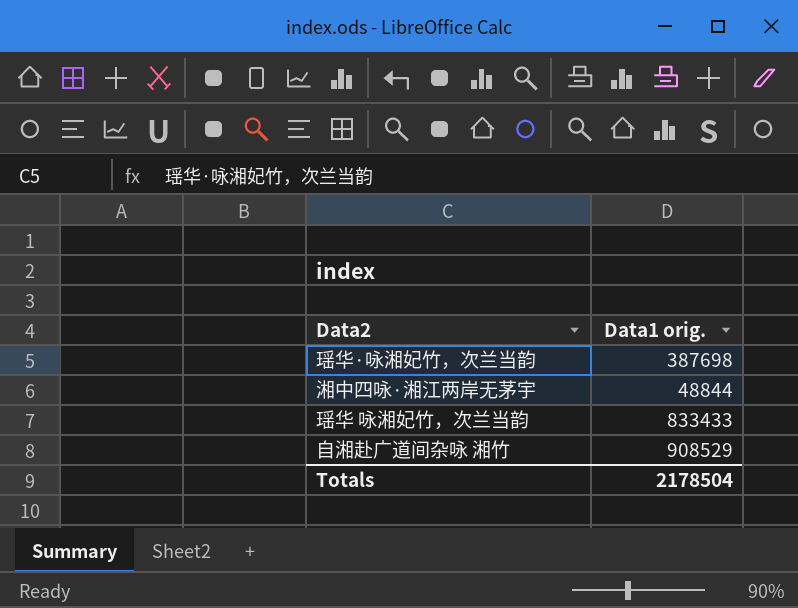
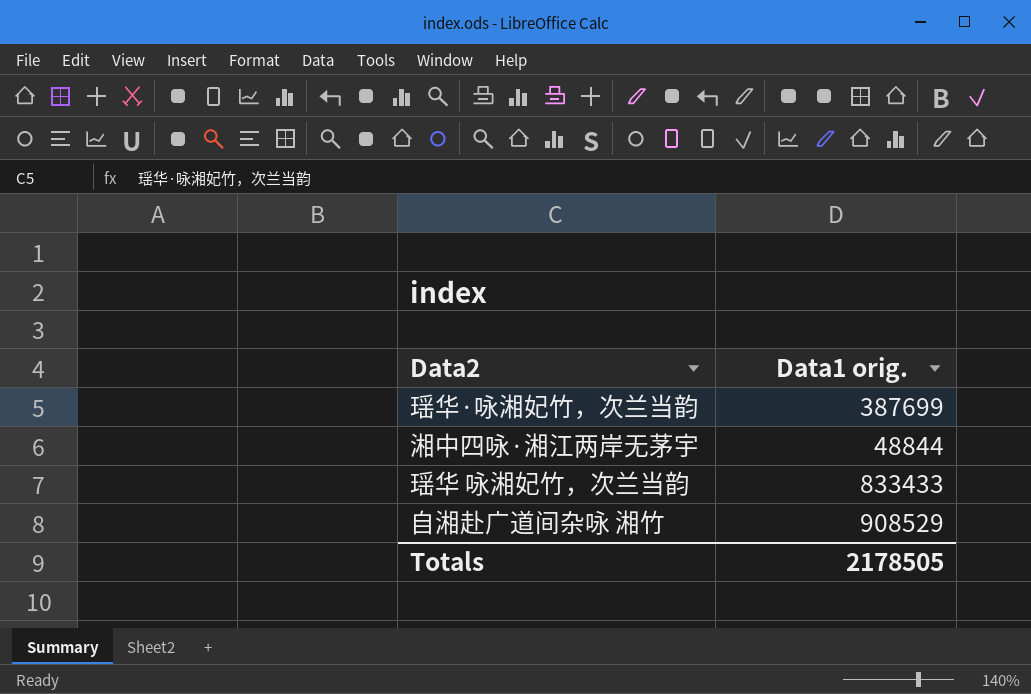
瑶华·咏湘妃竹，次兰当韵 | Data1 orig.: 387698 -> 387699
Totals | Data1 orig.: 2178504 -> 2178505

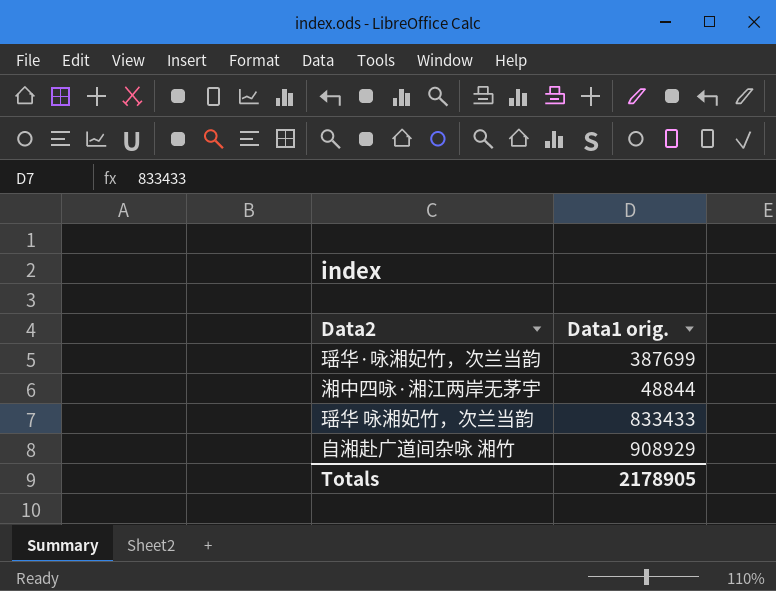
自湘赴广道间杂咏 湘竹 | Data1 orig.: 908529 -> 908929
Totals | Data1 orig.: 2178505 -> 2178905

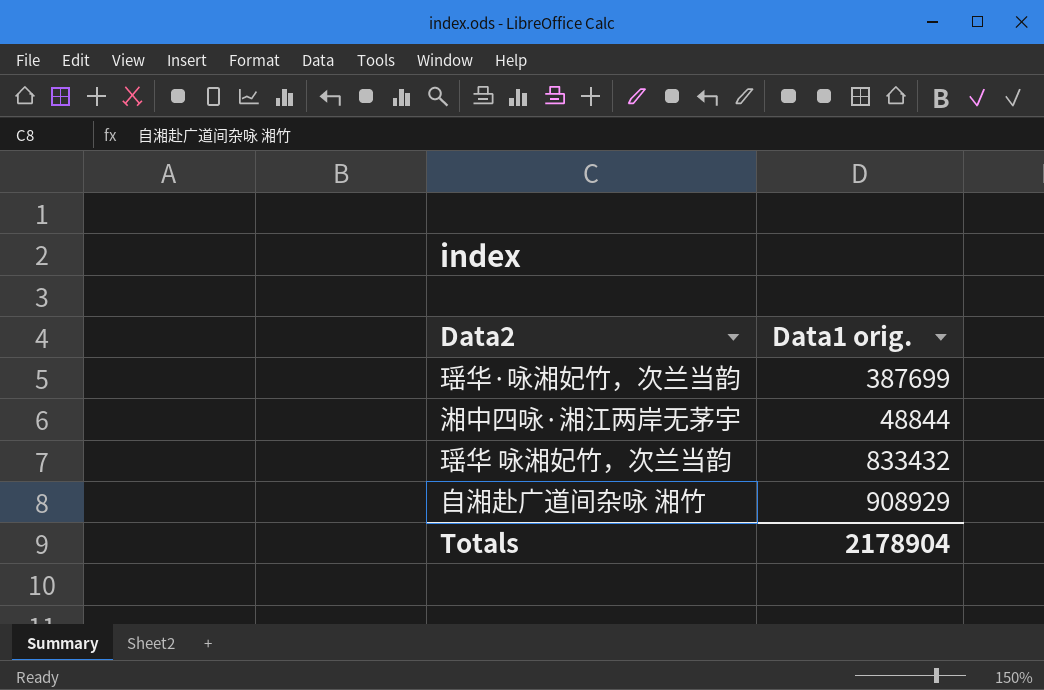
瑶华 咏湘妃竹，次兰当韵 | Data1 orig.: 833433 -> 833432
Totals | Data1 orig.: 2178905 -> 2178904

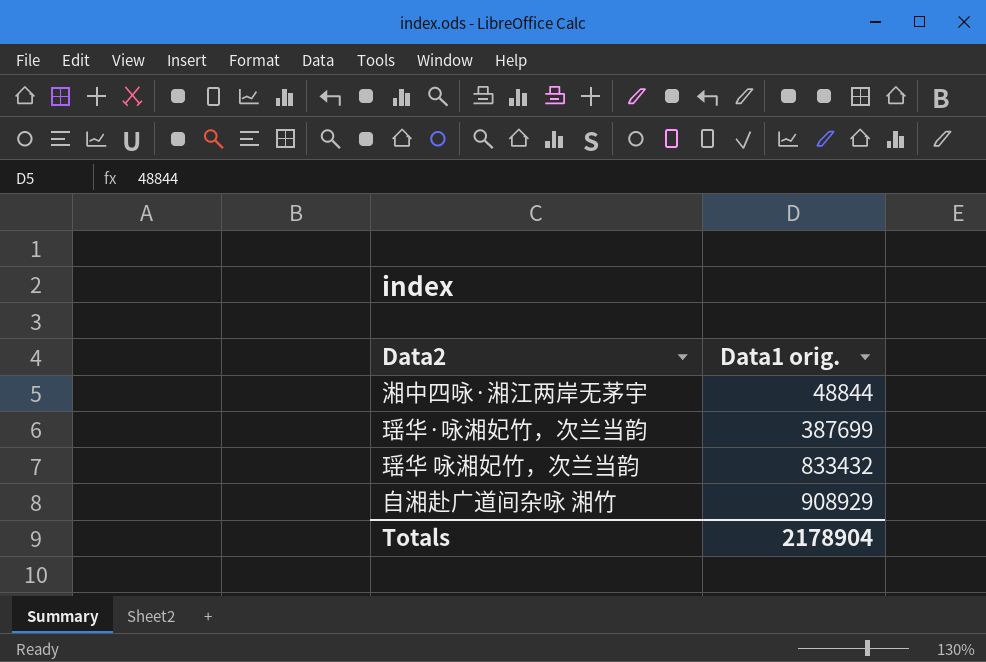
row order: none -> Data1 orig. ascending

